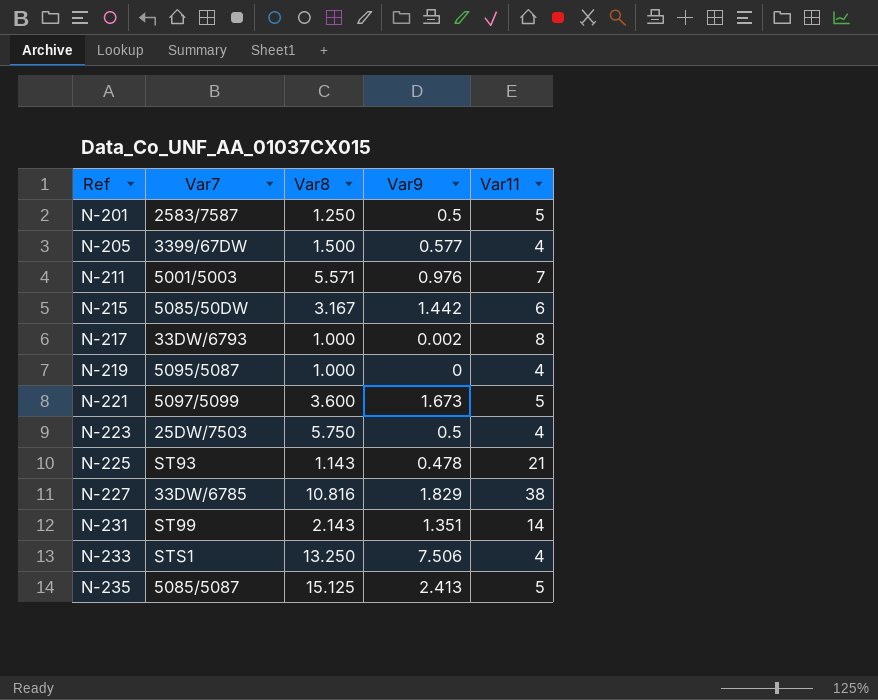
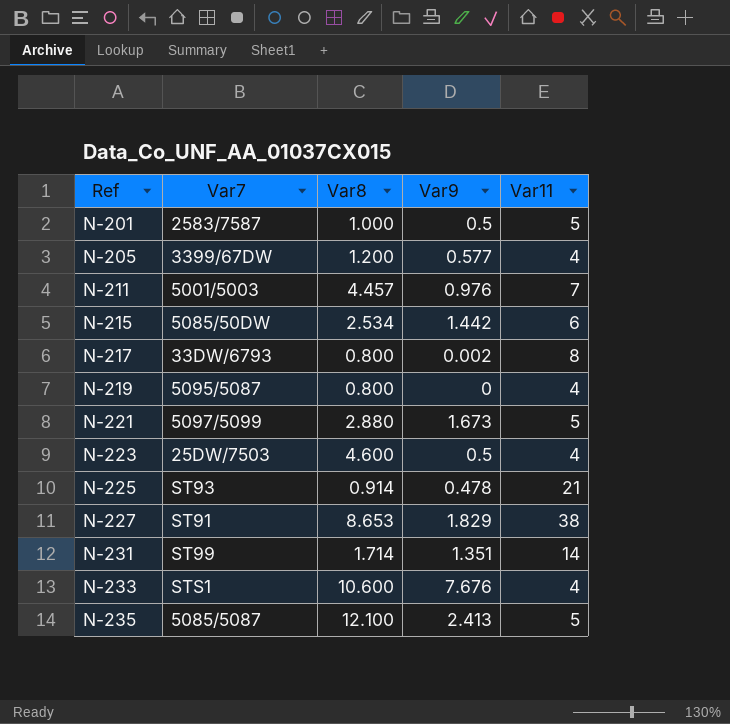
N-201 | Var8: 1.250 -> 1.000
N-205 | Var8: 1.500 -> 1.200
N-211 | Var8: 5.571 -> 4.457
N-215 | Var8: 3.167 -> 2.534
N-217 | Var8: 1.000 -> 0.800
N-219 | Var8: 1.000 -> 0.800
N-221 | Var8: 3.600 -> 2.880
N-223 | Var8: 5.750 -> 4.600
N-225 | Var8: 1.143 -> 0.914
N-227 | Var7: 33DW/6785 -> ST91
N-227 | Var8: 10.816 -> 8.653
N-231 | Var8: 2.143 -> 1.714
N-233 | Var8: 13.250 -> 10.600
N-233 | Var9: 7.506 -> 7.676
N-235 | Var8: 15.125 -> 12.100

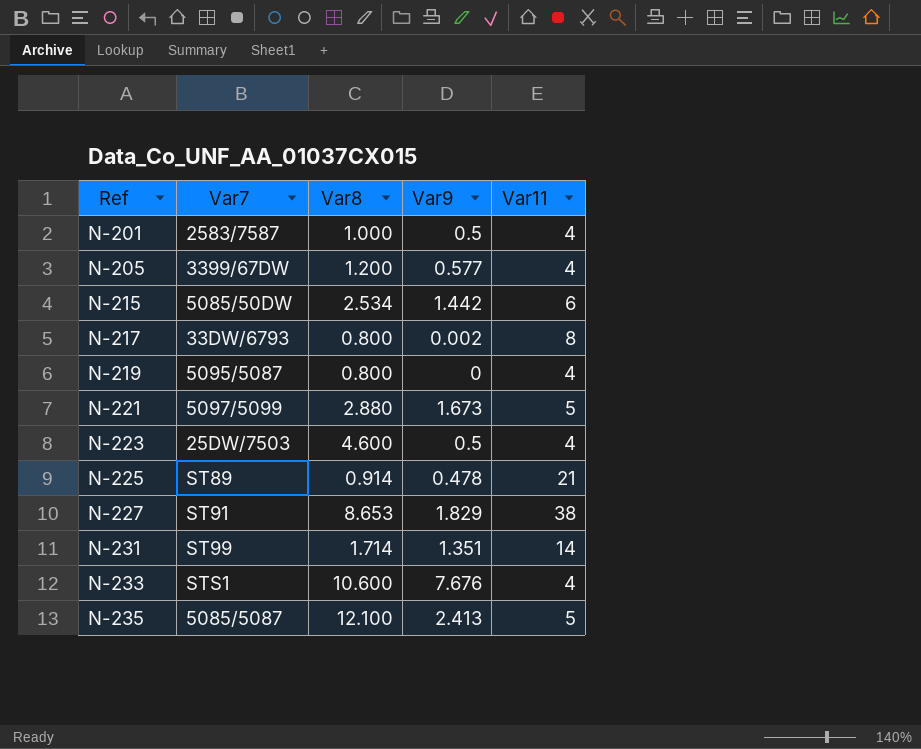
row N-211: 5001/5003 | 4.457 | 0.976 | 7 -> none
N-201 | Var11: 5 -> 4
N-225 | Var7: ST93 -> ST89

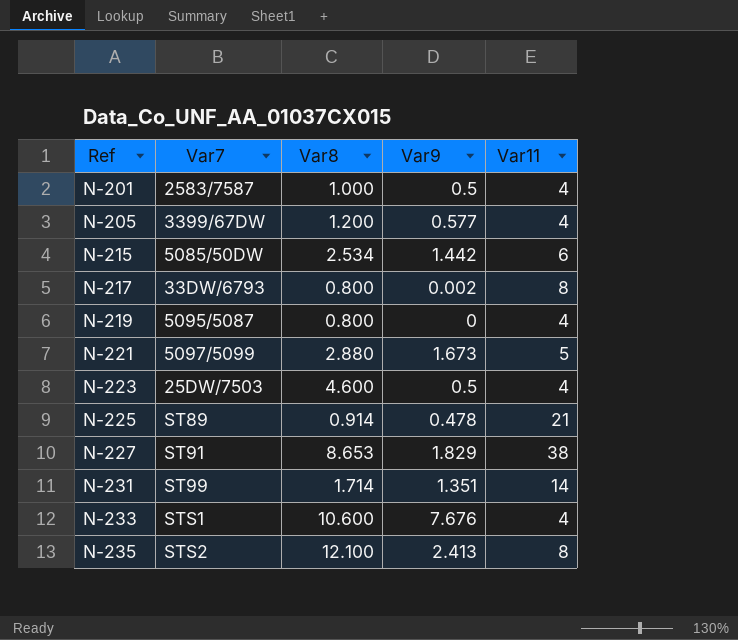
N-235 | Var7: 5085/5087 -> STS2
N-235 | Var11: 5 -> 8

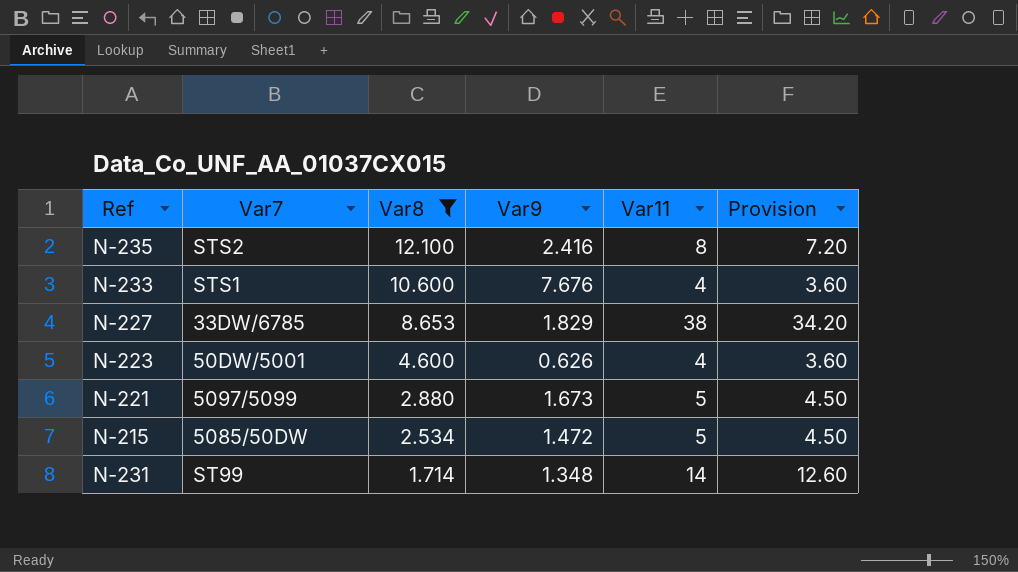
filter: none -> Var8 >= 1.714
row order: Ref ascending -> Var8 descending
column Provision | formula: none -> [Var11] * 0.9
N-235 | Var9: 2.413 -> 2.416
N-227 | Var7: ST91 -> 33DW/6785
N-223 | Var7: 25DW/7503 -> 50DW/5001
N-223 | Var9: 0.5 -> 0.626
N-215 | Var9: 1.442 -> 1.472
N-215 | Var11: 6 -> 5
N-231 | Var9: 1.351 -> 1.348

